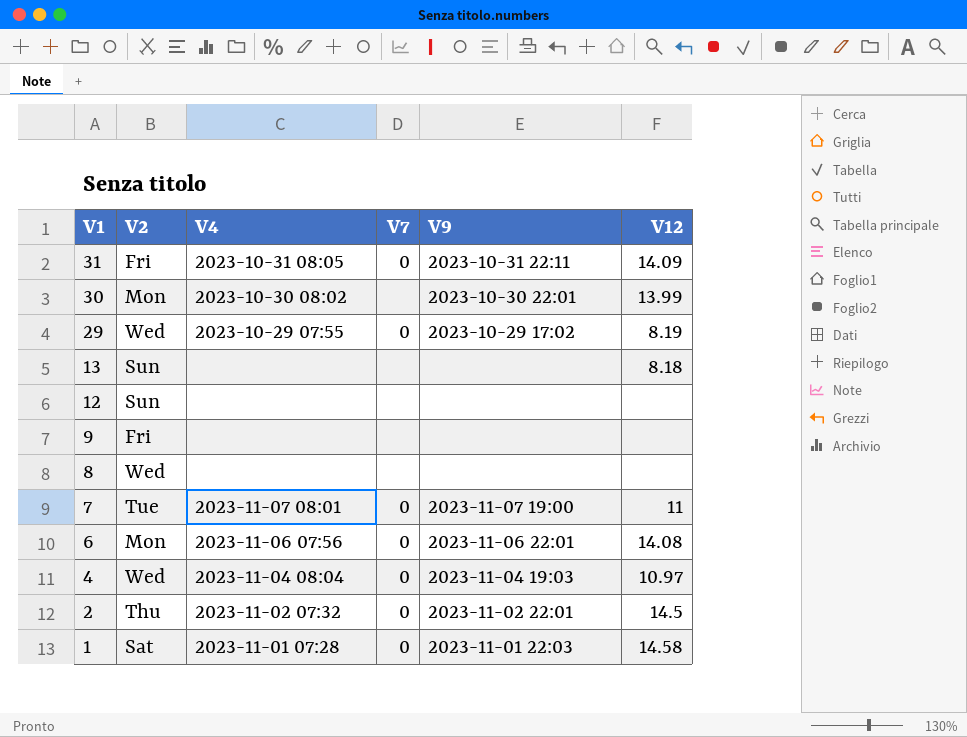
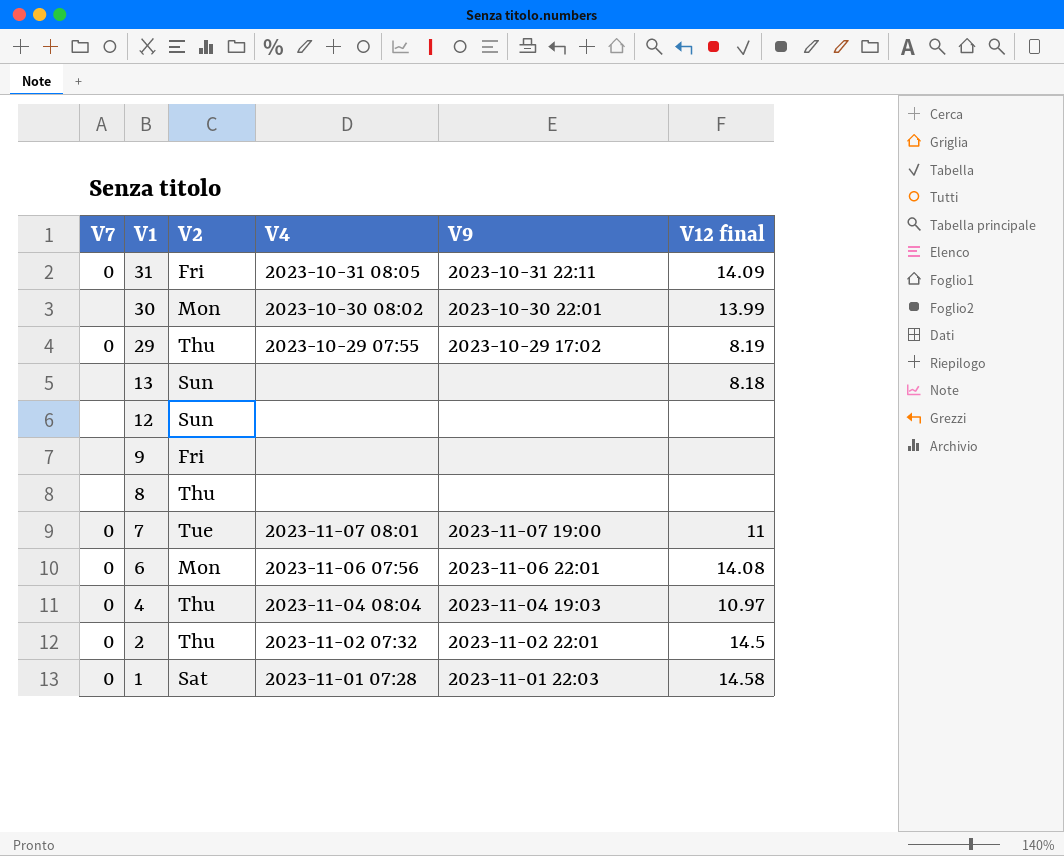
column V7 | position: 4 -> 1
column name: V12 -> V12 final
29 | V2: Wed -> Thu
8 | V2: Wed -> Thu
4 | V2: Wed -> Thu

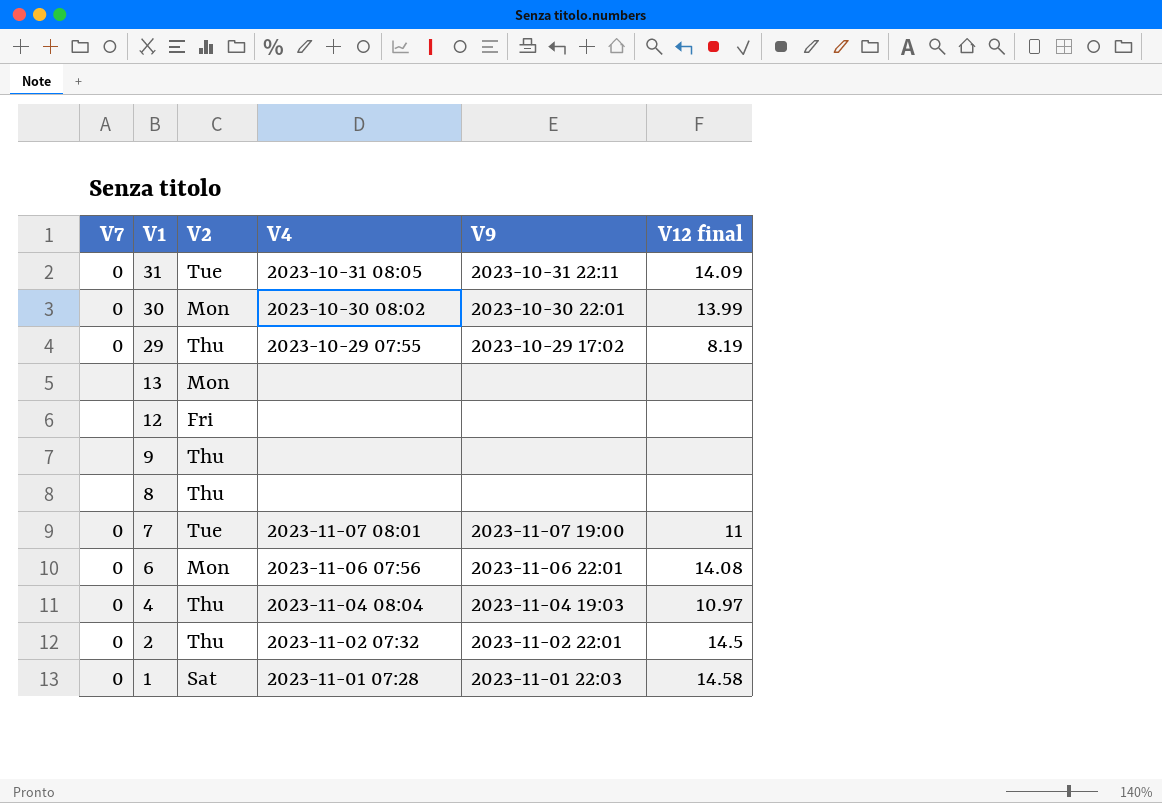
31 | V2: Fri -> Tue
30 | V7: none -> 0
13 | V2: Sun -> Mon
13 | V12 final: 8.18 -> none
12 | V2: Sun -> Fri
9 | V2: Fri -> Thu

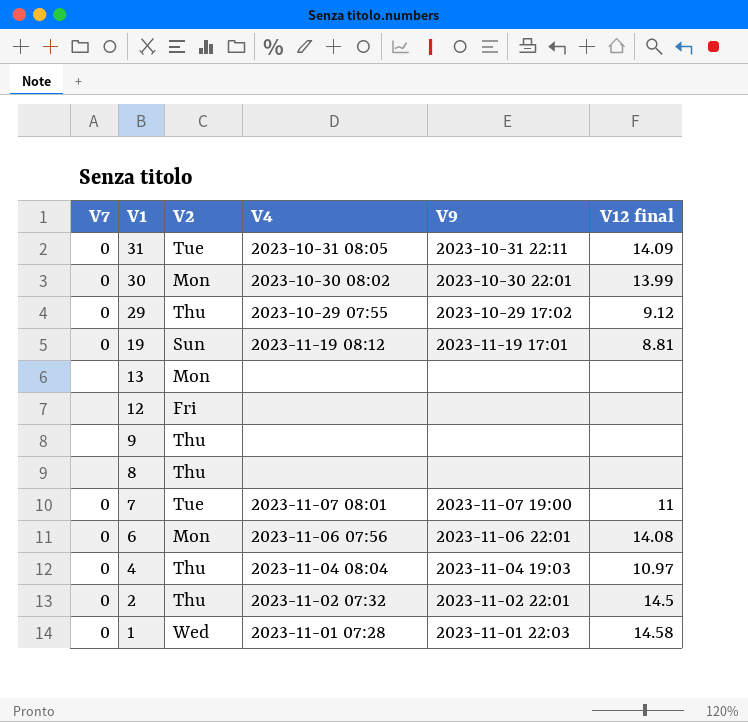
29 | V12 final: 8.19 -> 9.12
row 19: none -> 0 | Sun | 2023-11-19 08:12 | 2023-11-19 17:01 | 8.81
1 | V2: Sat -> Wed

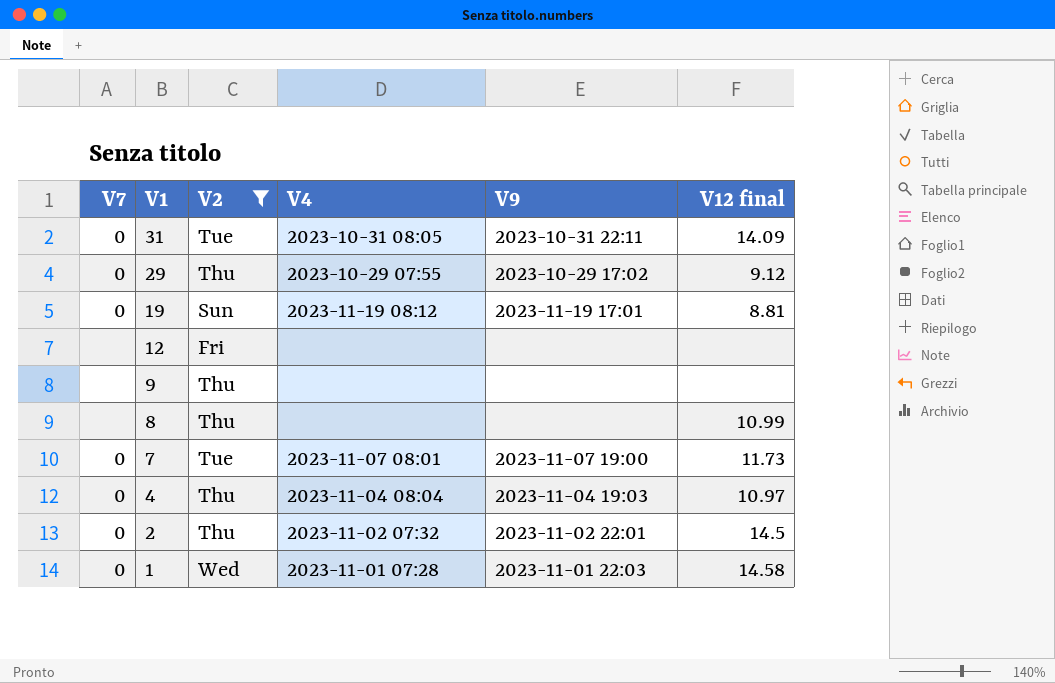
filter: none -> V2 != Mon
8 | V12 final: none -> 10.99
7 | V12 final: 11 -> 11.73

